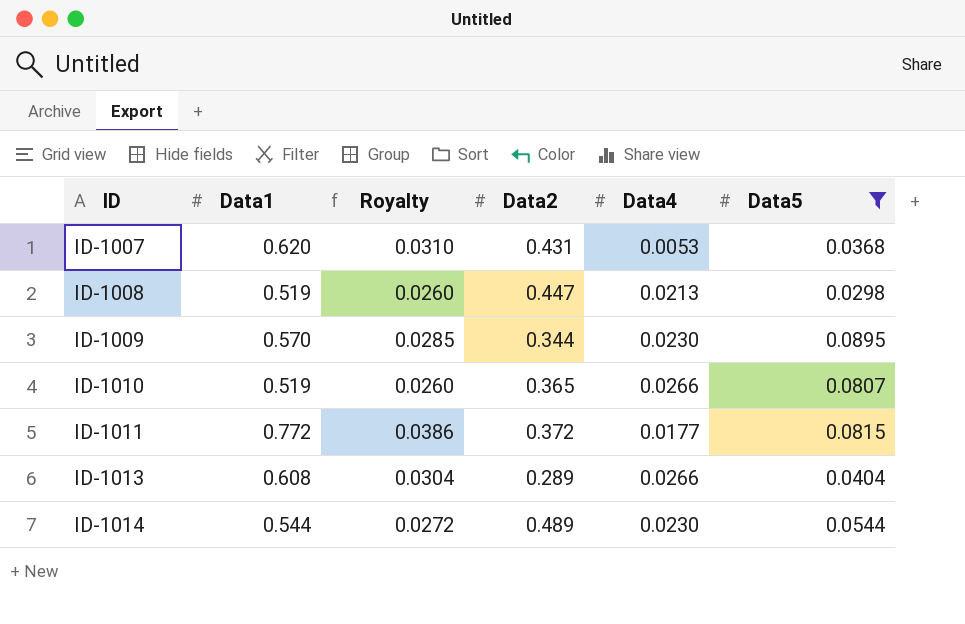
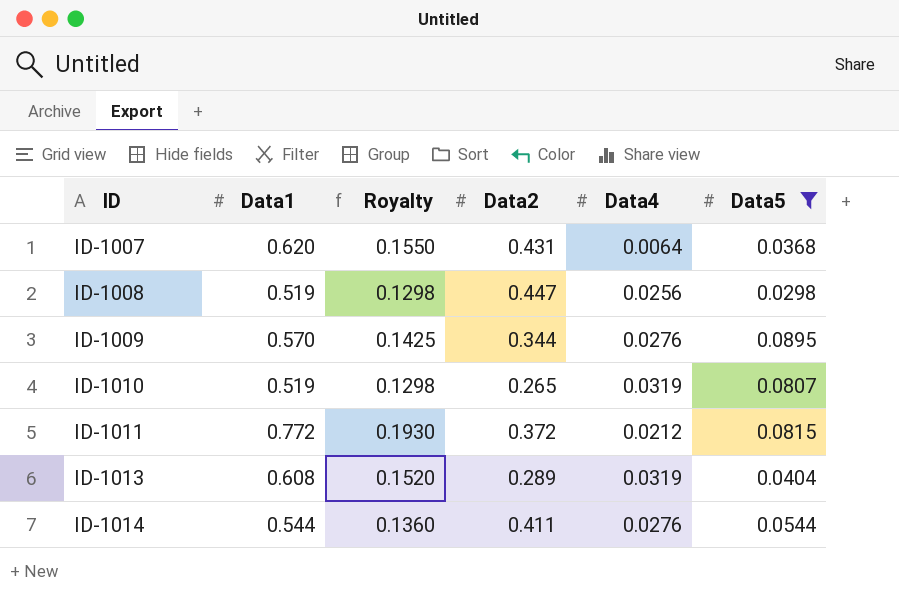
column Royalty | formula: [Data1] * 0.05 -> [Data1] * 0.25
ID-1007 | Data4: 0.0053 -> 0.0064
ID-1008 | Data4: 0.0213 -> 0.0256
ID-1009 | Data4: 0.0230 -> 0.0276
ID-1010 | Data2: 0.365 -> 0.265
ID-1010 | Data4: 0.0266 -> 0.0319
ID-1011 | Data4: 0.0177 -> 0.0212
ID-1013 | Data4: 0.0266 -> 0.0319
ID-1014 | Data2: 0.489 -> 0.411
ID-1014 | Data4: 0.0230 -> 0.0276

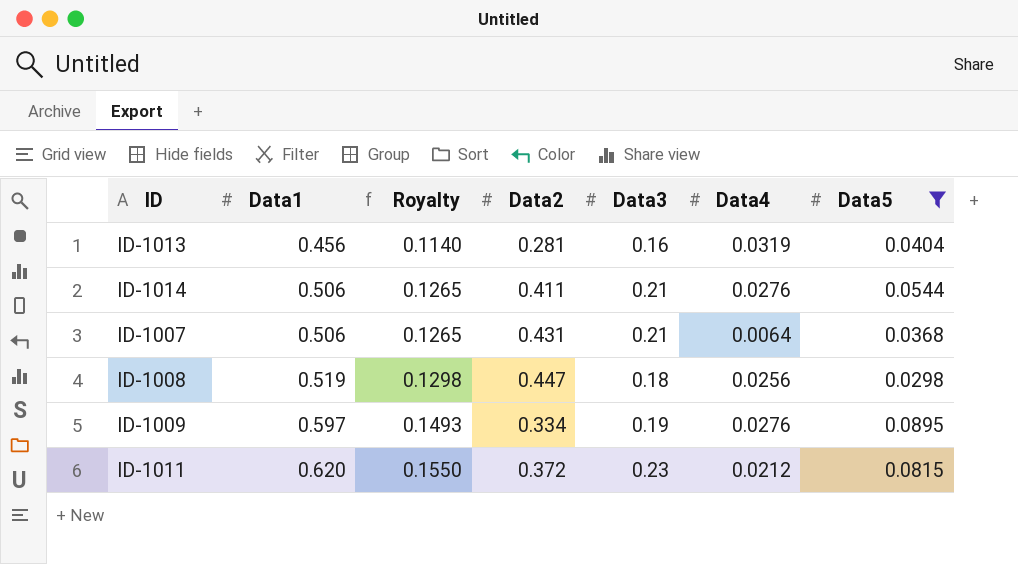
row order: ID ascending -> Data1 ascending
column Data3 | position: none -> 5
row ID-1010: 0.519 | 0.1298 | 0.265 | 0.0319 | 0.0807 -> none
ID-1013 | Data1: 0.608 -> 0.456
ID-1013 | Royalty: 0.1520 -> 0.1140
ID-1013 | Data2: 0.289 -> 0.281
ID-1014 | Data1: 0.544 -> 0.506
ID-1014 | Royalty: 0.1360 -> 0.1265
ID-1007 | Data1: 0.620 -> 0.506
ID-1007 | Royalty: 0.1550 -> 0.1265
ID-1009 | Data1: 0.570 -> 0.597
ID-1009 | Royalty: 0.1425 -> 0.1493
ID-1009 | Data2: 0.344 -> 0.334
ID-1011 | Data1: 0.772 -> 0.620
ID-1011 | Royalty: 0.1930 -> 0.1550

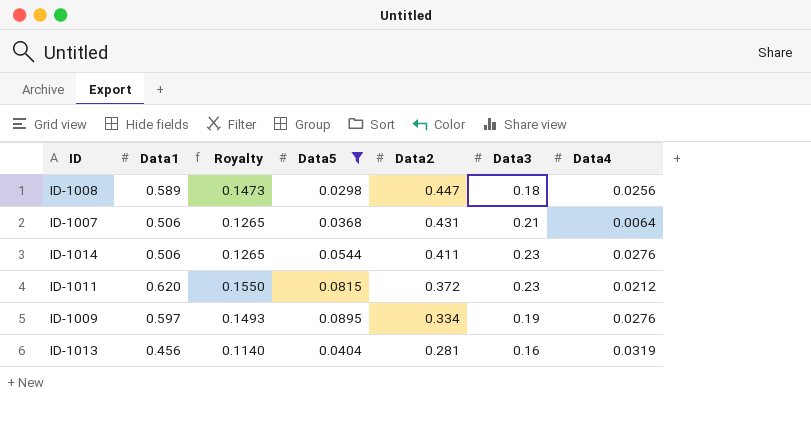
row order: Data1 ascending -> Data2 descending
column Data5 | position: 7 -> 4
ID-1008 | Data1: 0.519 -> 0.589
ID-1008 | Royalty: 0.1298 -> 0.1473
ID-1014 | Data3: 0.21 -> 0.23

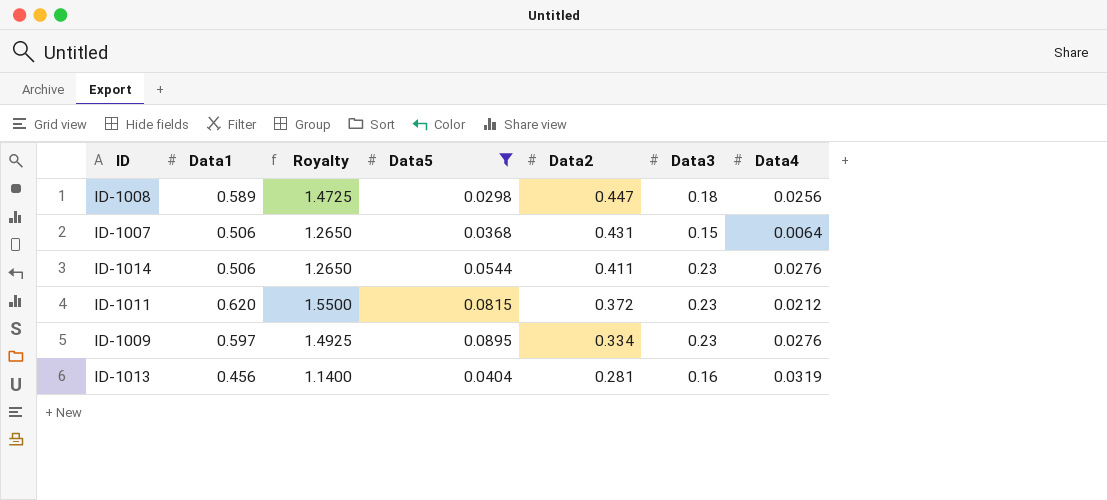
column Royalty | formula: [Data1] * 0.25 -> [Data1] * 2.5
ID-1007 | Data3: 0.21 -> 0.15
ID-1009 | Data3: 0.19 -> 0.23

